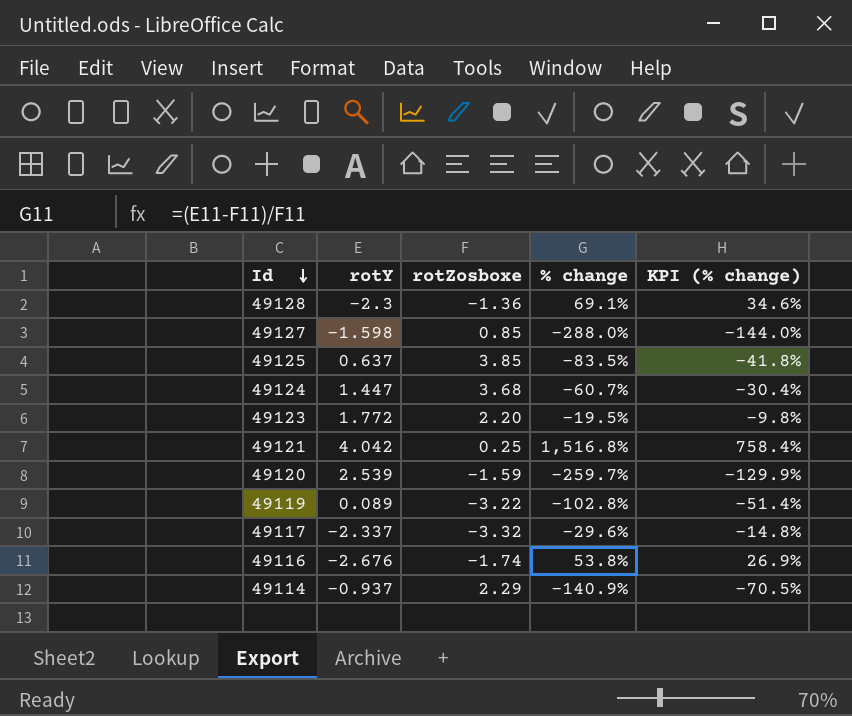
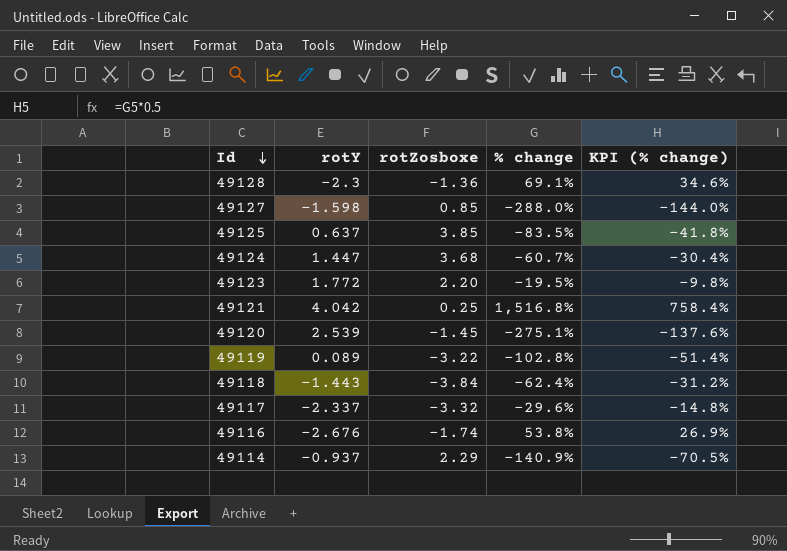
49120 | rotZosboxe: -1.59 -> -1.45
49120 | % change: -259.7% -> -275.1%
49120 | KPI (% change): -129.9% -> -137.6%
row 49118: none -> -1.443 | -3.84 | -62.4% | -31.2%

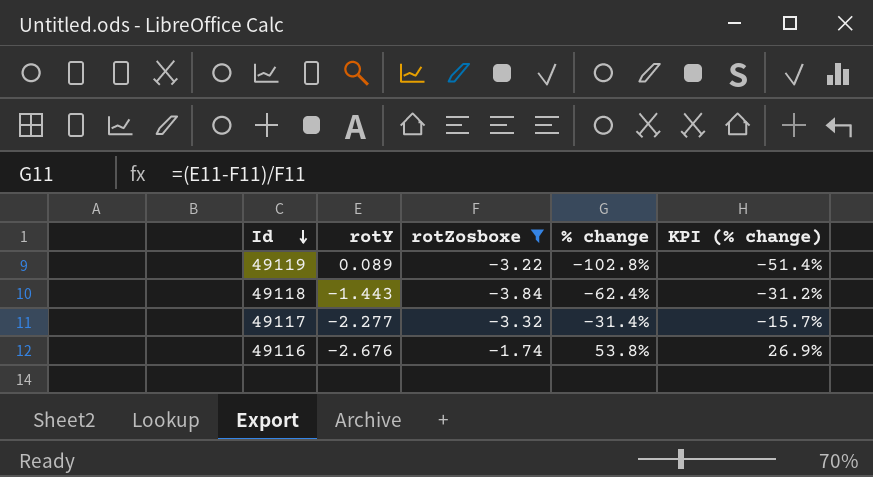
filter: none -> rotZosboxe <= -1.74
49117 | rotY: -2.337 -> -2.277
49117 | % change: -29.6% -> -31.4%
49117 | KPI (% change): -14.8% -> -15.7%

